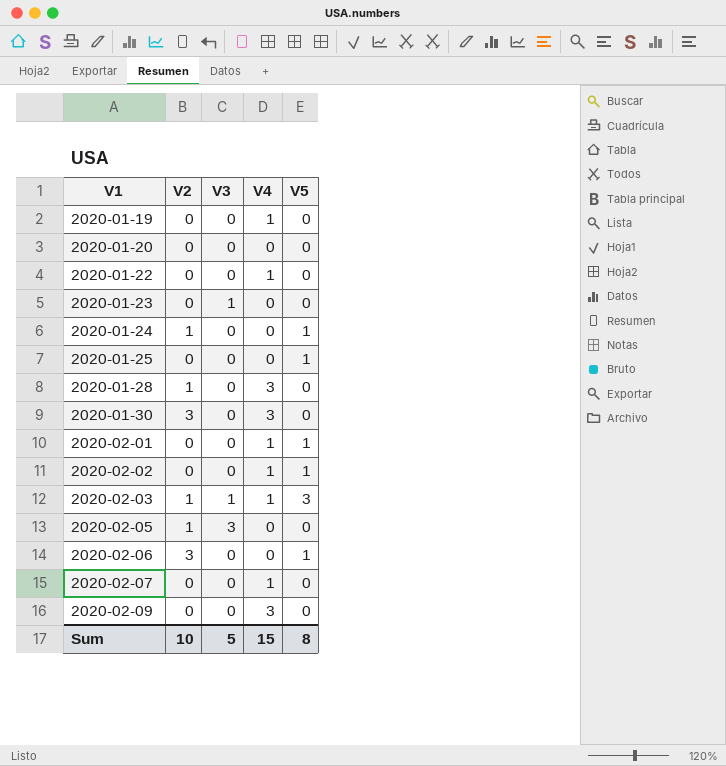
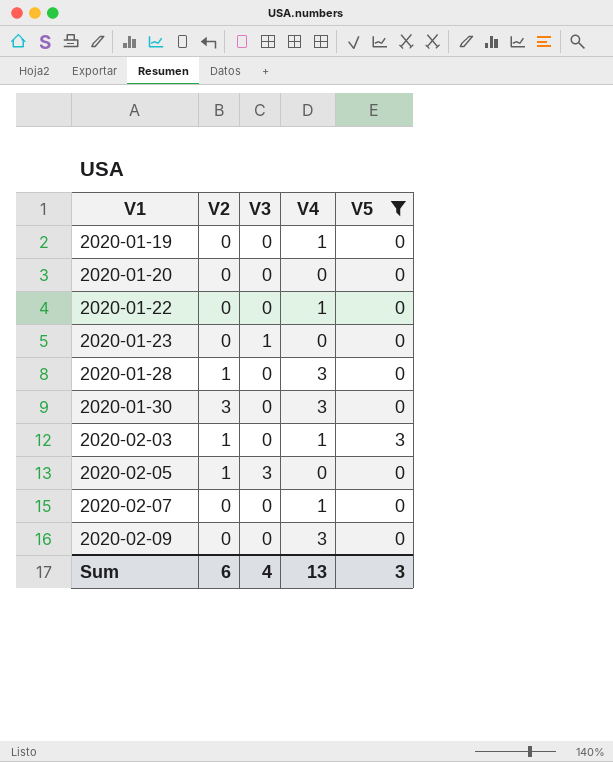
filter: none -> V5 != 1
2020-02-03 | V3: 1 -> 0
Sum | V2: 10 -> 6
Sum | V3: 5 -> 4
Sum | V4: 15 -> 13
Sum | V5: 8 -> 3

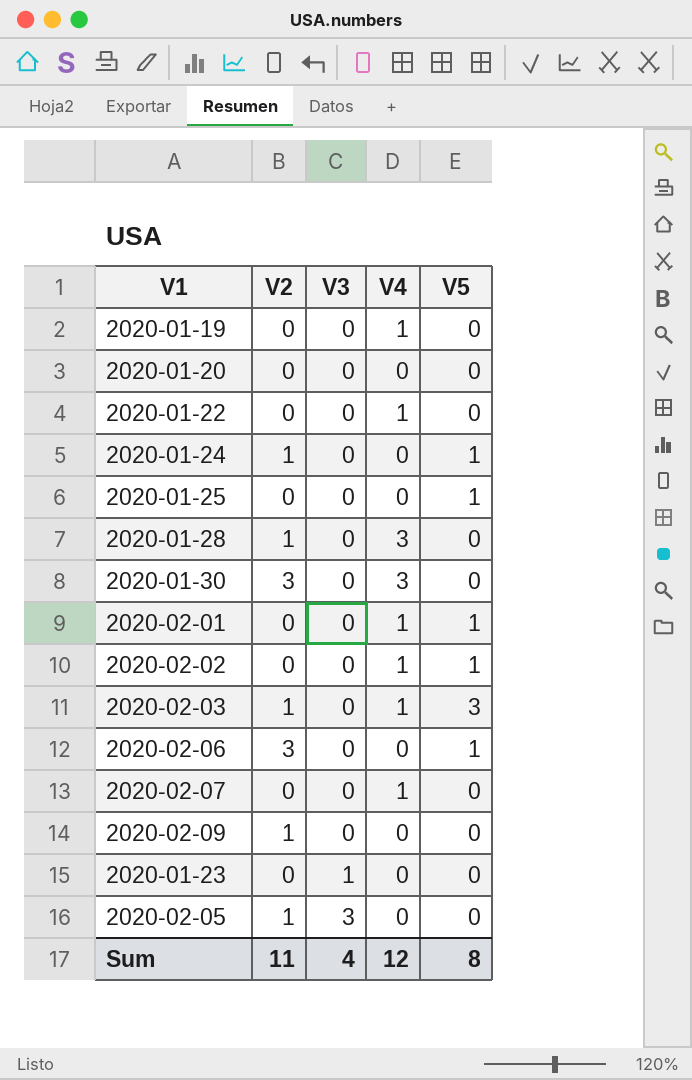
filter: V5 != 1 -> none
row order: V1 ascending -> V3 ascending
2020-02-09 | V2: 0 -> 1
2020-02-09 | V4: 3 -> 0
Sum | V2: 6 -> 11
Sum | V4: 13 -> 12
Sum | V5: 3 -> 8

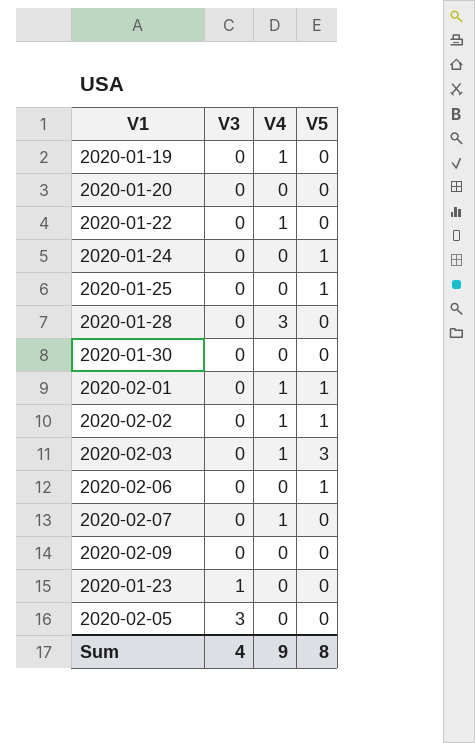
column V2 | position: 2 -> none
2020-01-30 | V4: 3 -> 0
Sum | V4: 12 -> 9

